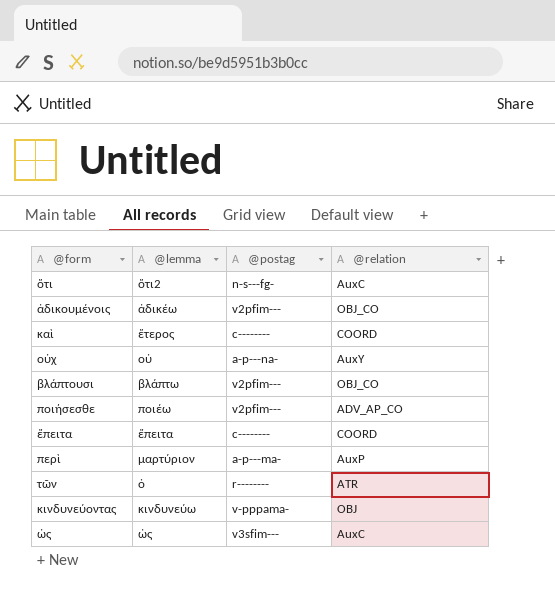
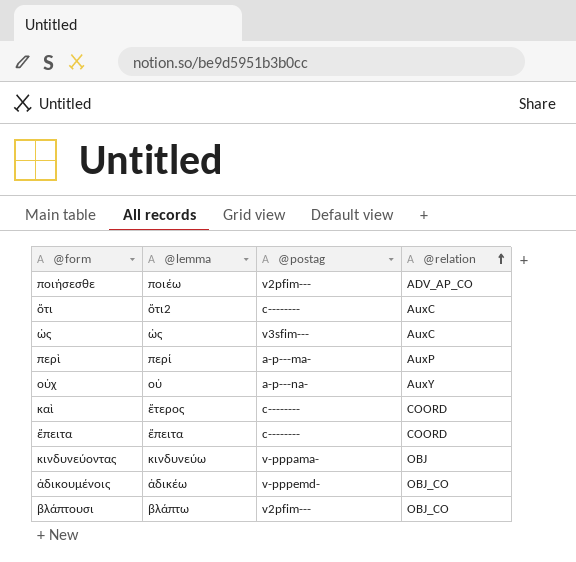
row order: none -> @relation ascending
row τῶν: ὁ | r-------- | ATR -> none
ὅτι | @postag: n-s---fg- -> c--------
περὶ | @lemma: μαρτύριον -> περί
ἀδικουμένοις | @postag: v2pfim--- -> v-pppemd-

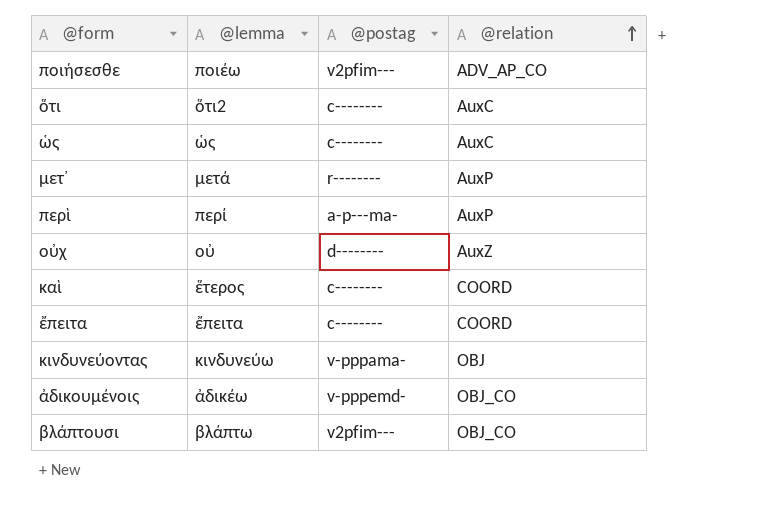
ὡς | @postag: v3sfim--- -> c--------
row μετ᾽: none -> μετά | r-------- | AuxP
οὐχ | @postag: a-p---na- -> d--------
οὐχ | @relation: AuxY -> AuxZ

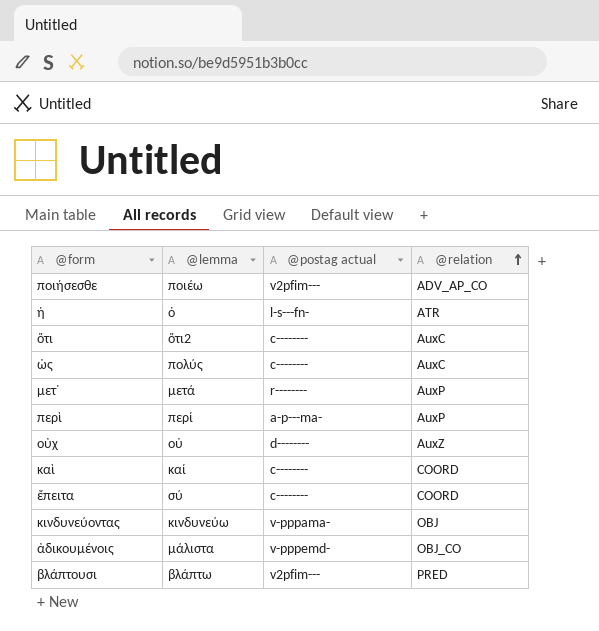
column name: @postag -> @postag actual
row ἡ: none -> ὁ | l-s---fn- | ATR
ὡς | @lemma: ὡς -> πολύς
καὶ | @lemma: ἕτερος -> καί
ἔπειτα | @lemma: ἔπειτα -> σύ
ἀδικουμένοις | @lemma: ἀδικέω -> μάλιστα
βλάπτουσι | @relation: OBJ_CO -> PRED

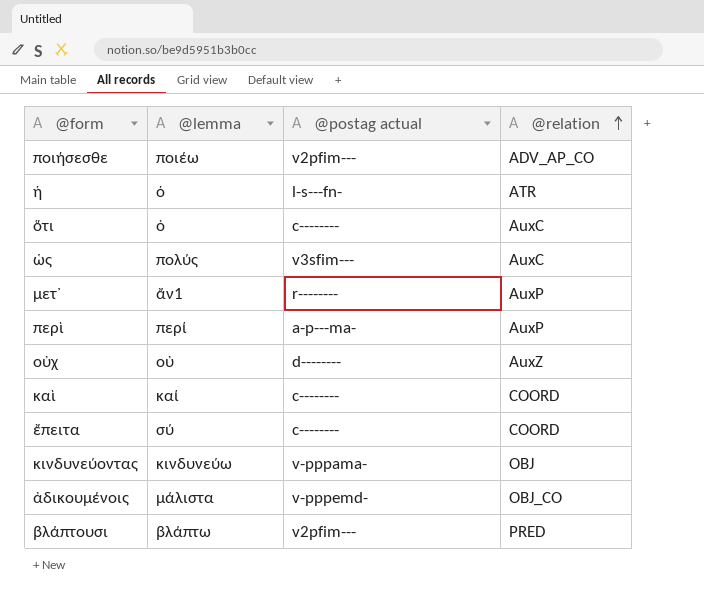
ὅτι | @lemma: ὅτι2 -> ὁ
ὡς | @postag actual: c-------- -> v3sfim---
μετ᾽ | @lemma: μετά -> ἄν1

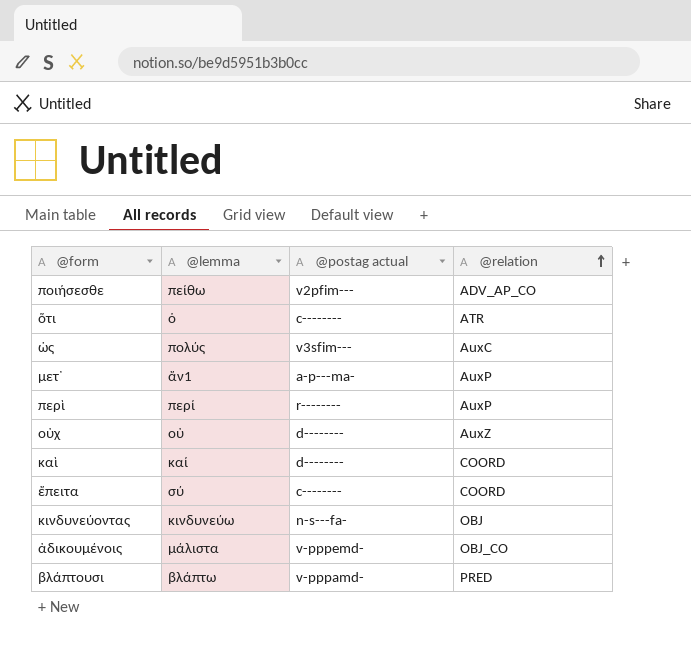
row ἡ: ὁ | l-s---fn- | ATR -> none
ποιήσεσθε | @lemma: ποιέω -> πείθω
ὅτι | @relation: AuxC -> ATR
μετ᾽ | @postag actual: r-------- -> a-p---ma-
περὶ | @postag actual: a-p---ma- -> r--------
καὶ | @postag actual: c-------- -> d--------
κινδυνεύοντας | @postag actual: v-pppama- -> n-s---fa-
βλάπτουσι | @postag actual: v2pfim--- -> v-pppamd-

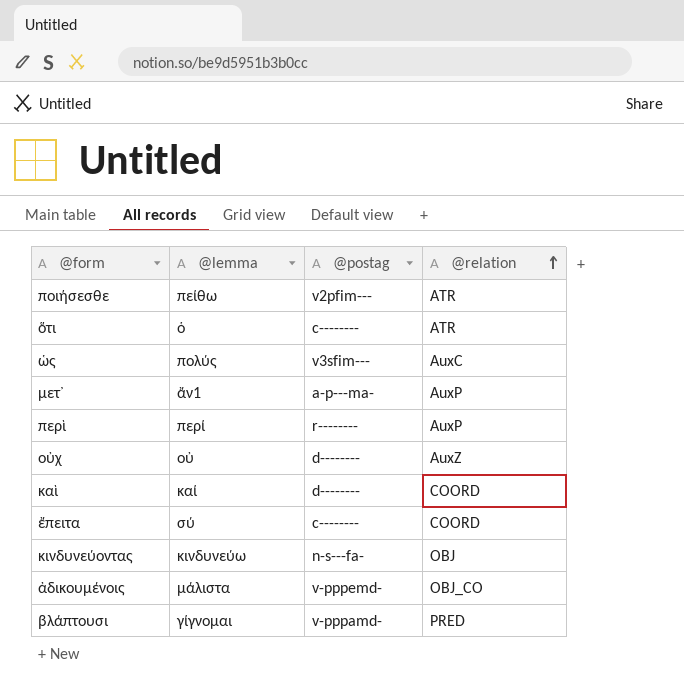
column name: @postag actual -> @postag
ποιήσεσθε | @relation: ADV_AP_CO -> ATR
βλάπτουσι | @lemma: βλάπτω -> γίγνομαι

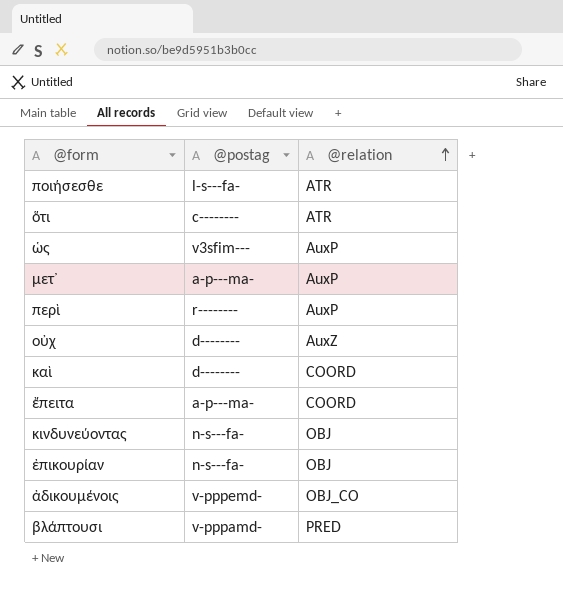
column @lemma | position: 2 -> none
ποιήσεσθε | @postag: v2pfim--- -> l-s---fa-
ὡς | @relation: AuxC -> AuxP
ἔπειτα | @postag: c-------- -> a-p---ma-
row ἐπικουρίαν: none -> n-s---fa- | OBJ

